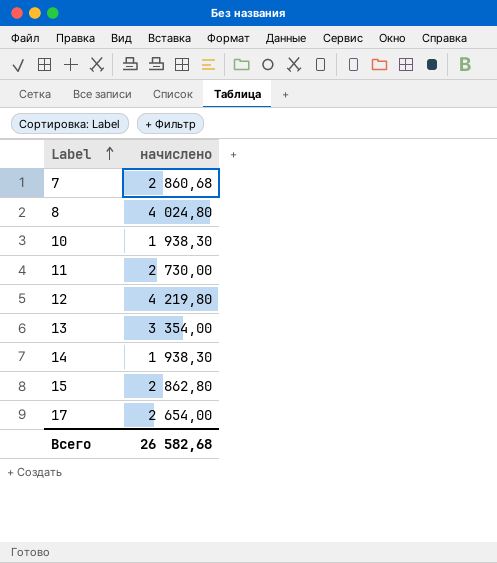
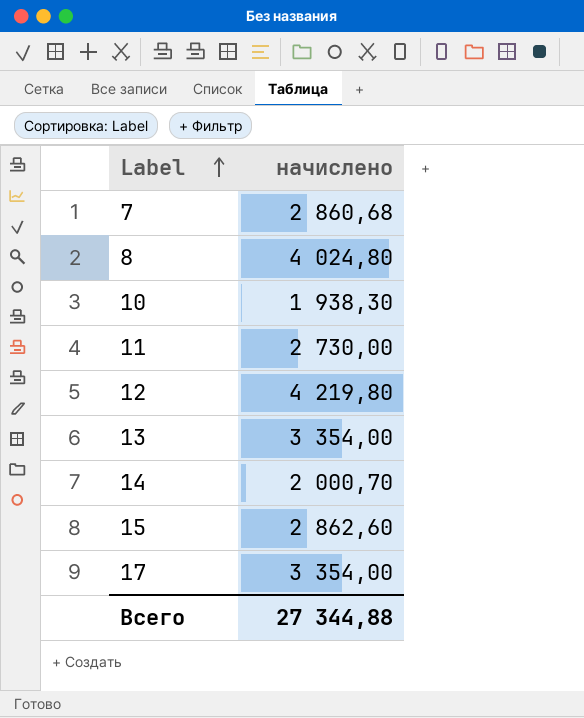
14 | начислено: 1 938,30 -> 2 000,70
15 | начислено: 2 862,80 -> 2 862,60
17 | начислено: 2 654,00 -> 3 354,00
Всего | начислено: 26 582,68 -> 27 344,88

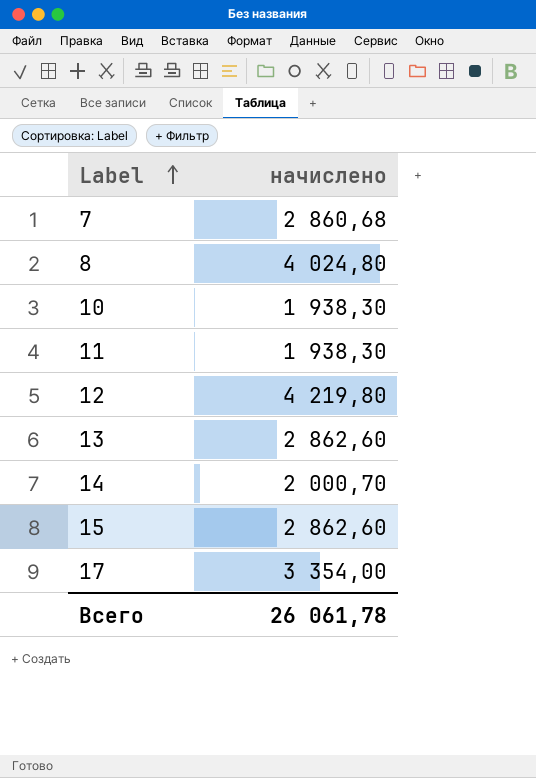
11 | начислено: 2 730,00 -> 1 938,30
13 | начислено: 3 354,00 -> 2 862,60
Всего | начислено: 27 344,88 -> 26 061,78

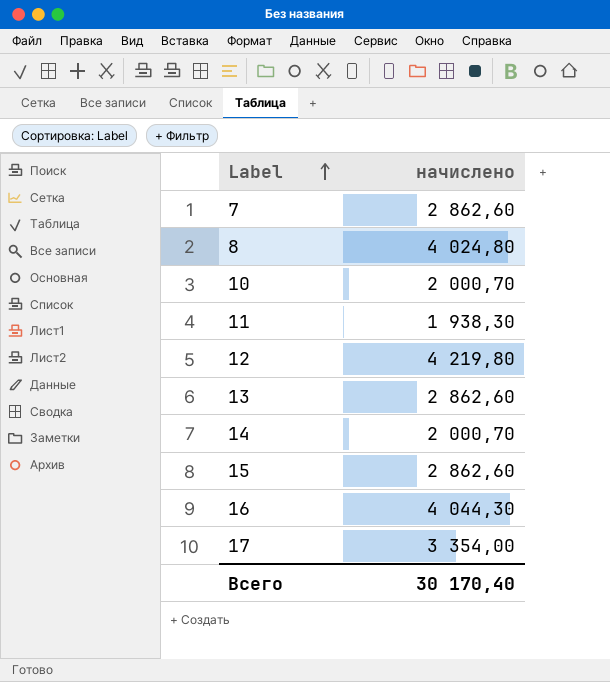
7 | начислено: 2 860,68 -> 2 862,60
10 | начислено: 1 938,30 -> 2 000,70
row 16: none -> 4 044,30
Всего | начислено: 26 061,78 -> 30 170,40

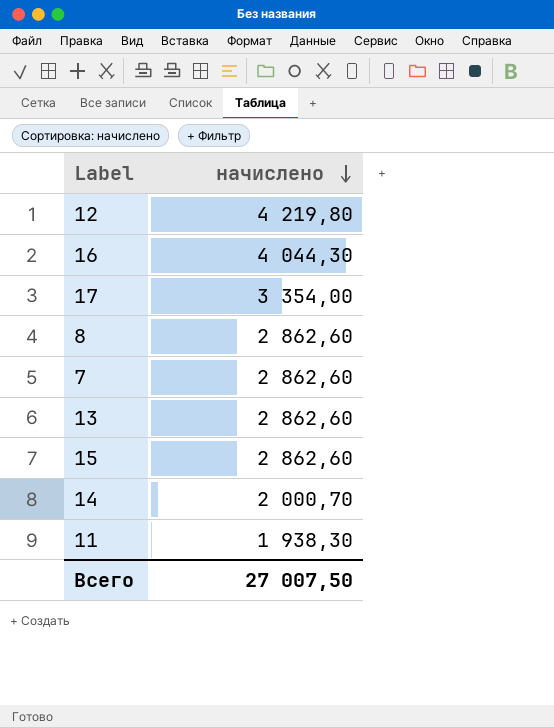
row order: Label ascending -> начислено descending
row 10: 2 000,70 -> none
8 | начислено: 4 024,80 -> 2 862,60
Всего | начислено: 30 170,40 -> 27 007,50

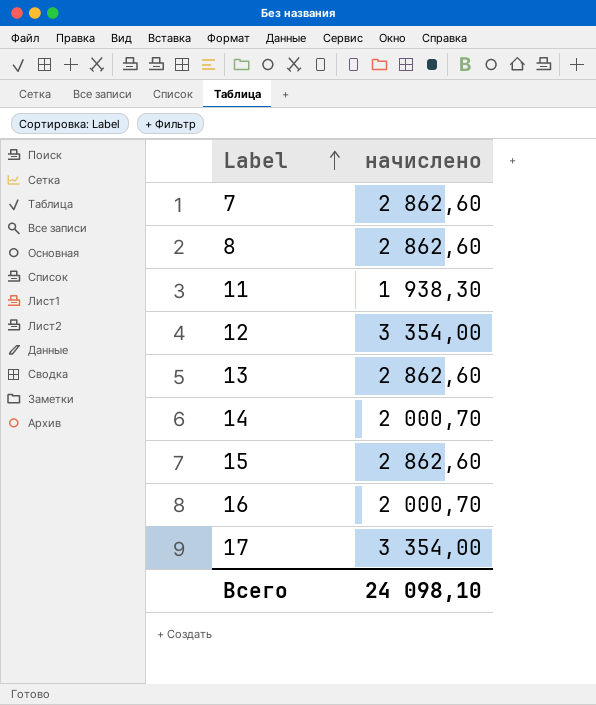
row order: начислено descending -> Label ascending
12 | начислено: 4 219,80 -> 3 354,00
16 | начислено: 4 044,30 -> 2 000,70
Всего | начислено: 27 007,50 -> 24 098,10

